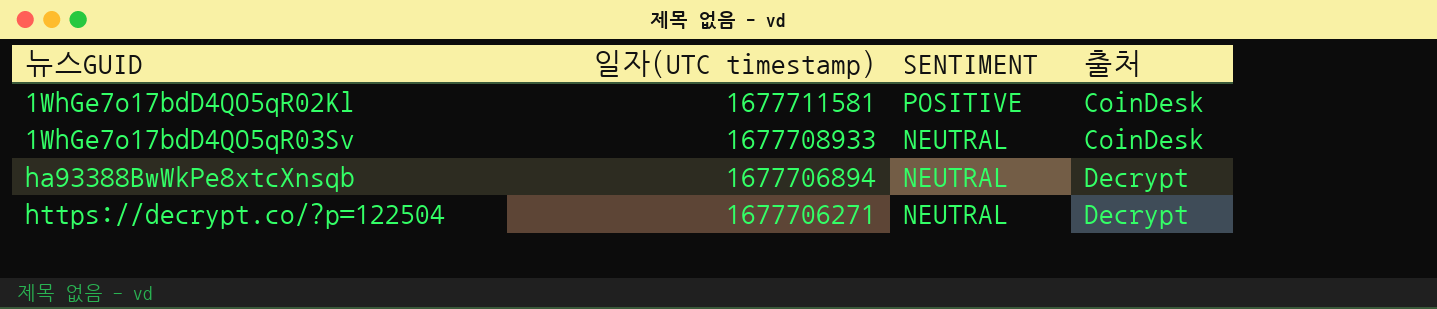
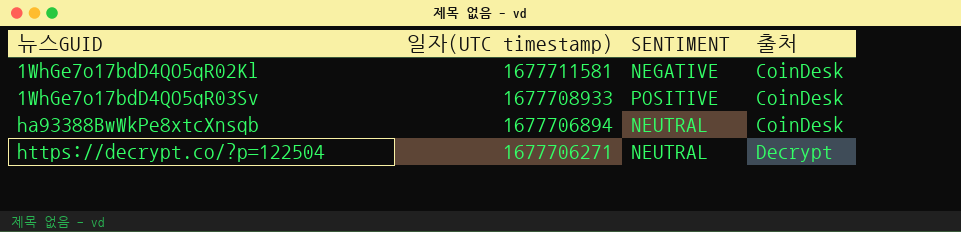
1WhGe7o17bdD4QO5qR02Kl | SENTIMENT: POSITIVE -> NEGATIVE
1WhGe7o17bdD4QO5qR03Sv | SENTIMENT: NEUTRAL -> POSITIVE
ha93388BwWkPe8xtcXnsqb | 출처: Decrypt -> CoinDesk

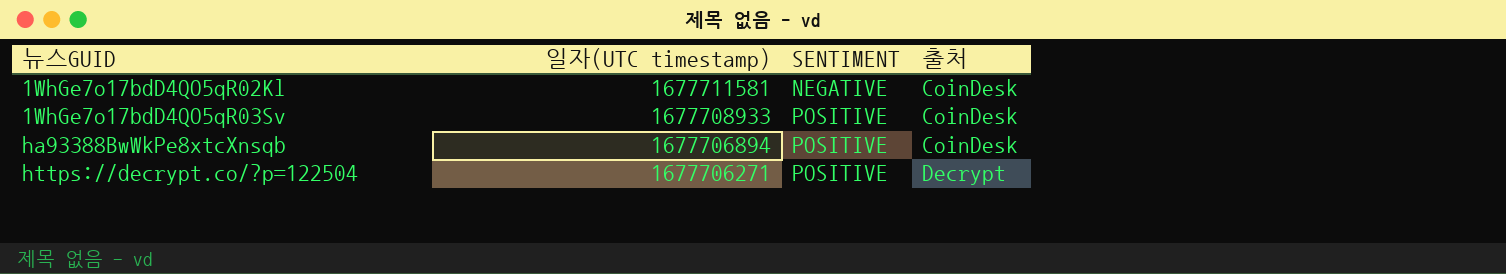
ha93388BwWkPe8xtcXnsqb | SENTIMENT: NEUTRAL -> POSITIVE
https://decrypt.co/?p=122504 | SENTIMENT: NEUTRAL -> POSITIVE

